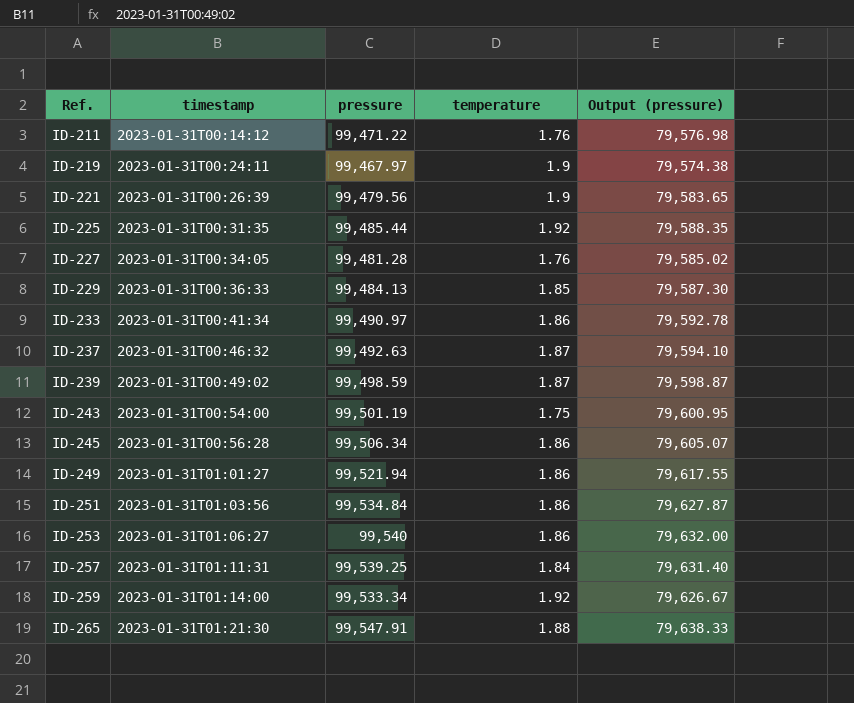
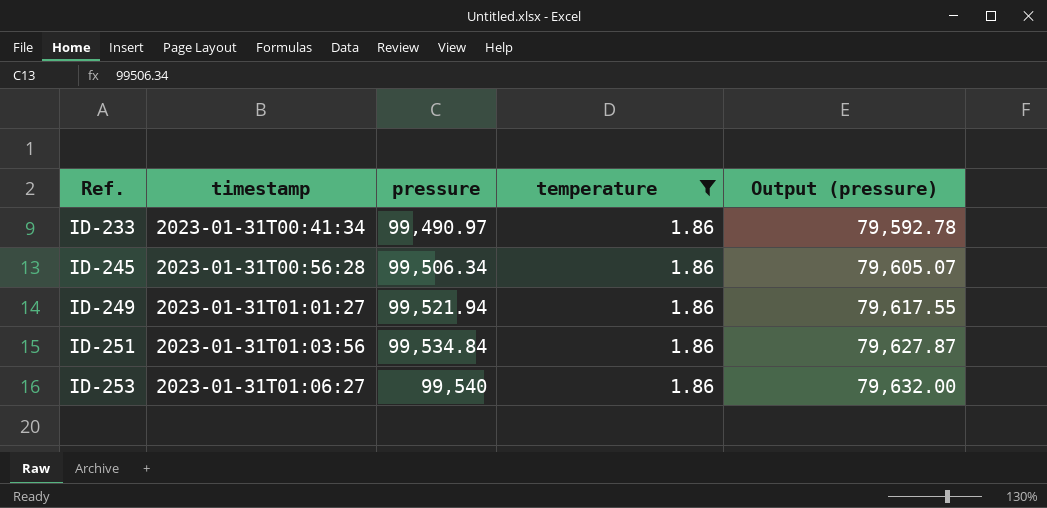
filter: none -> temperature = 1.86

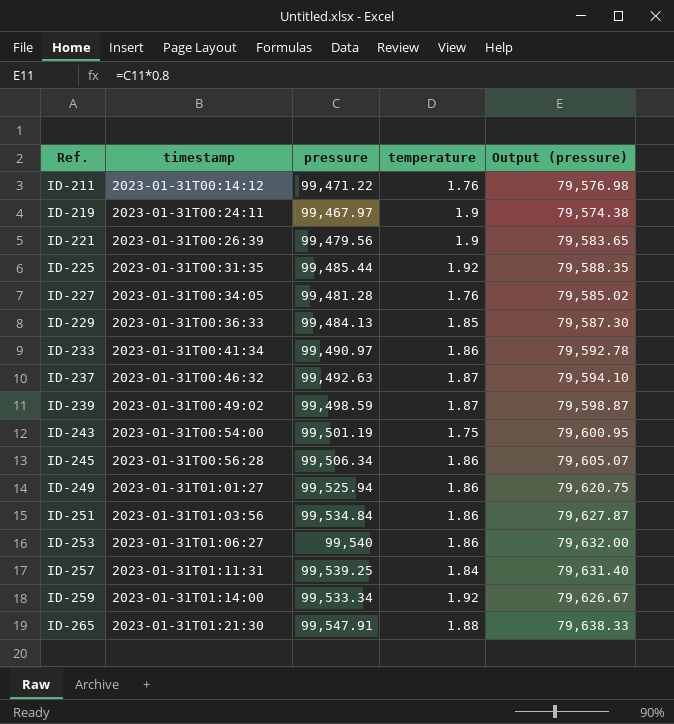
filter: temperature = 1.86 -> none
ID-249 | pressure: 99,521.94 -> 99,525.94
ID-249 | Output (pressure): 79,617.55 -> 79,620.75

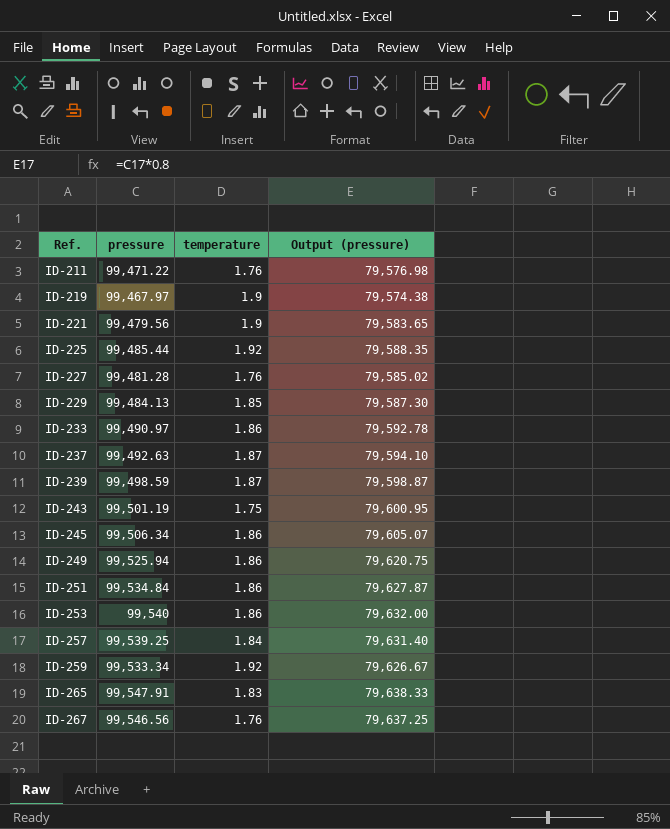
column timestamp | position: 2 -> none
ID-265 | temperature: 1.88 -> 1.83
row ID-267: none -> 99,546.56 | 1.76 | 79,637.25

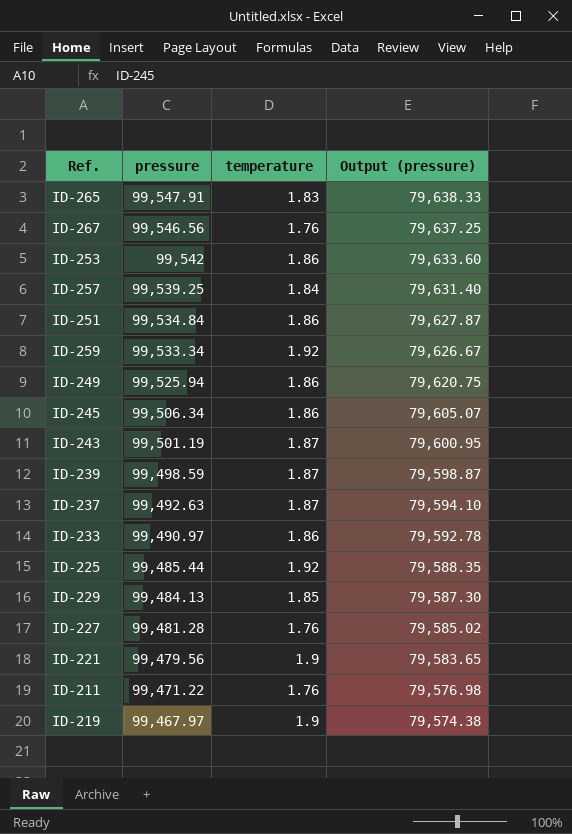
row order: Ref. ascending -> pressure descending
ID-253 | pressure: 99,540 -> 99,542
ID-253 | Output (pressure): 79,632.00 -> 79,633.60
ID-243 | temperature: 1.75 -> 1.87

